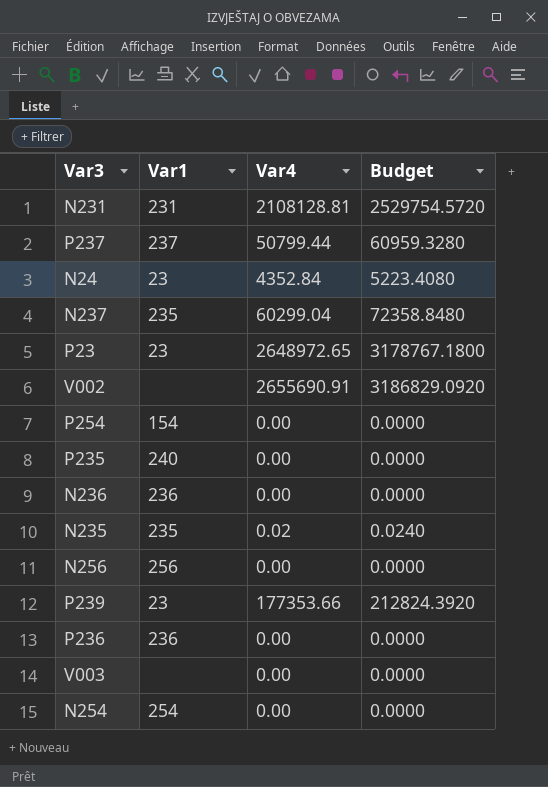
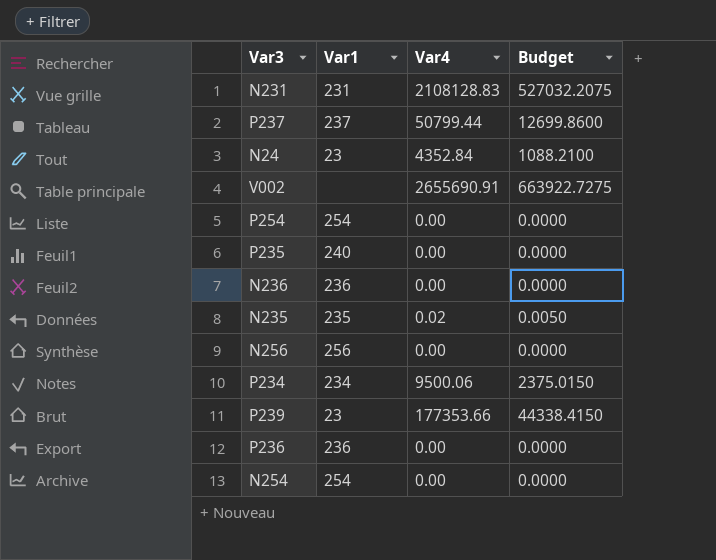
column Budget | formula: [Var4] * 1.2 -> [Var4] * 0.25
row N237: 235 | 60299.04 | 72358.8480 -> none
row P23: 23 | 2648972.65 | 3178767.1800 -> none
row V003: none | 0.00 | 0.0000 -> none
N231 | Var4: 2108128.81 -> 2108128.83
P254 | Var1: 154 -> 254
row P234: none -> 234 | 9500.06 | 2375.0150

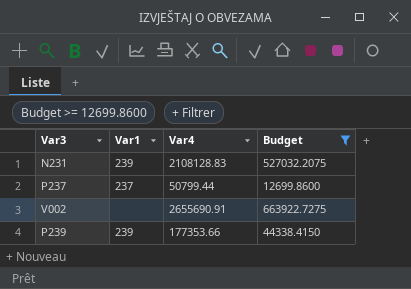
filter: none -> Budget >= 12699.8600
N231 | Var1: 231 -> 239
P239 | Var1: 23 -> 239

